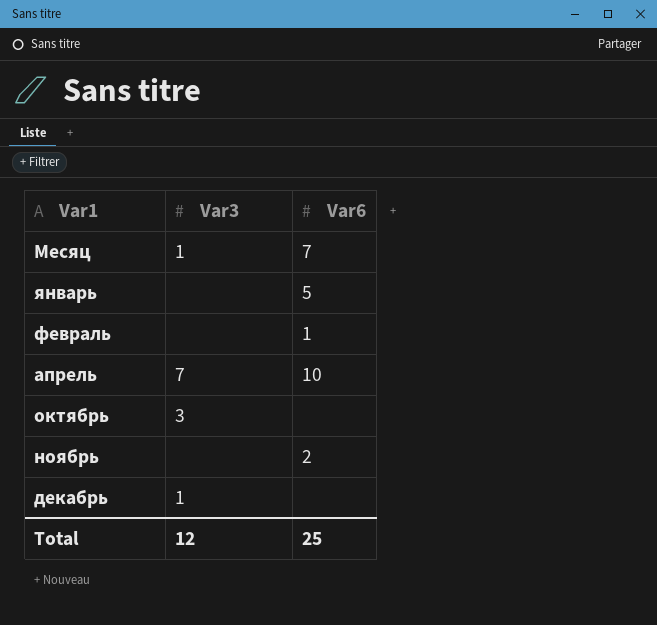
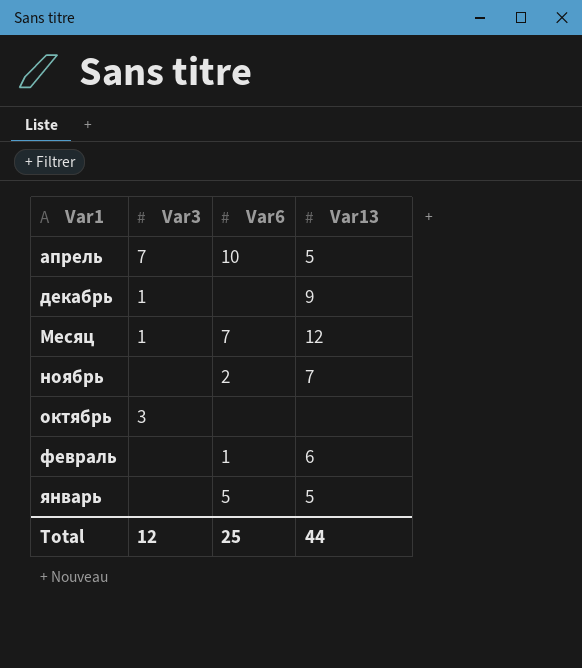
row order: none -> Var1 ascending
column Var13 | position: none -> 4

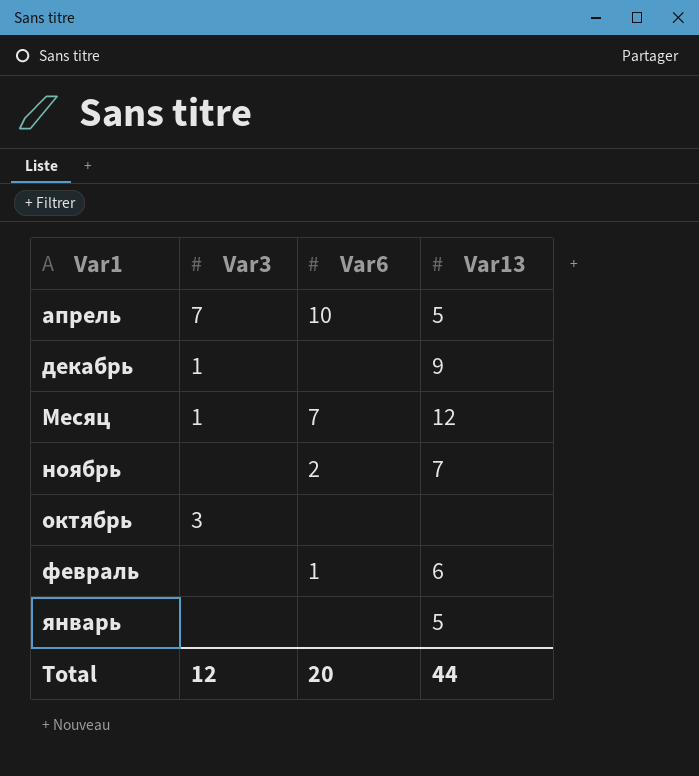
январь | Var6: 5 -> none
Total | Var6: 25 -> 20

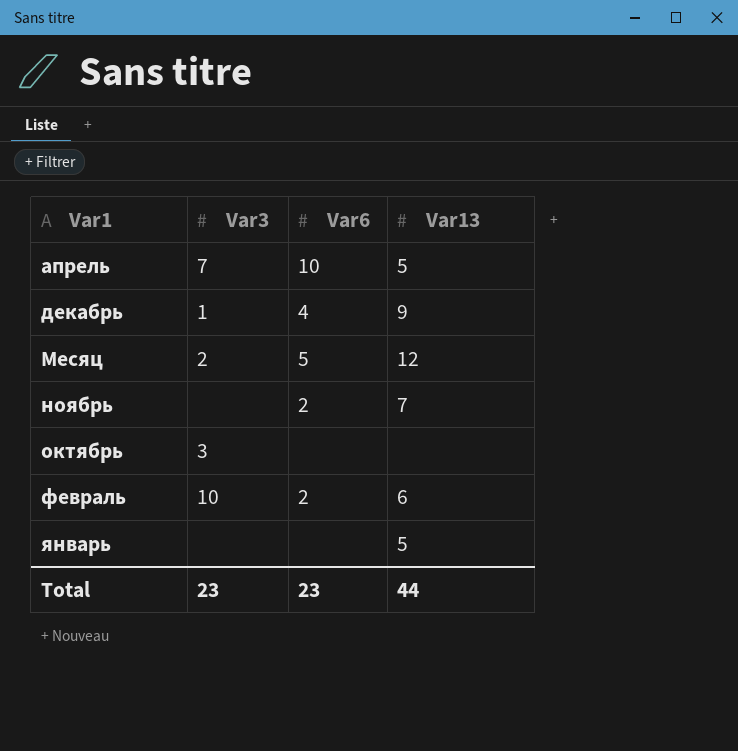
декабрь | Var6: none -> 4
Месяц | Var3: 1 -> 2
Месяц | Var6: 7 -> 5
февраль | Var3: none -> 10
февраль | Var6: 1 -> 2
Total | Var3: 12 -> 23
Total | Var6: 20 -> 23

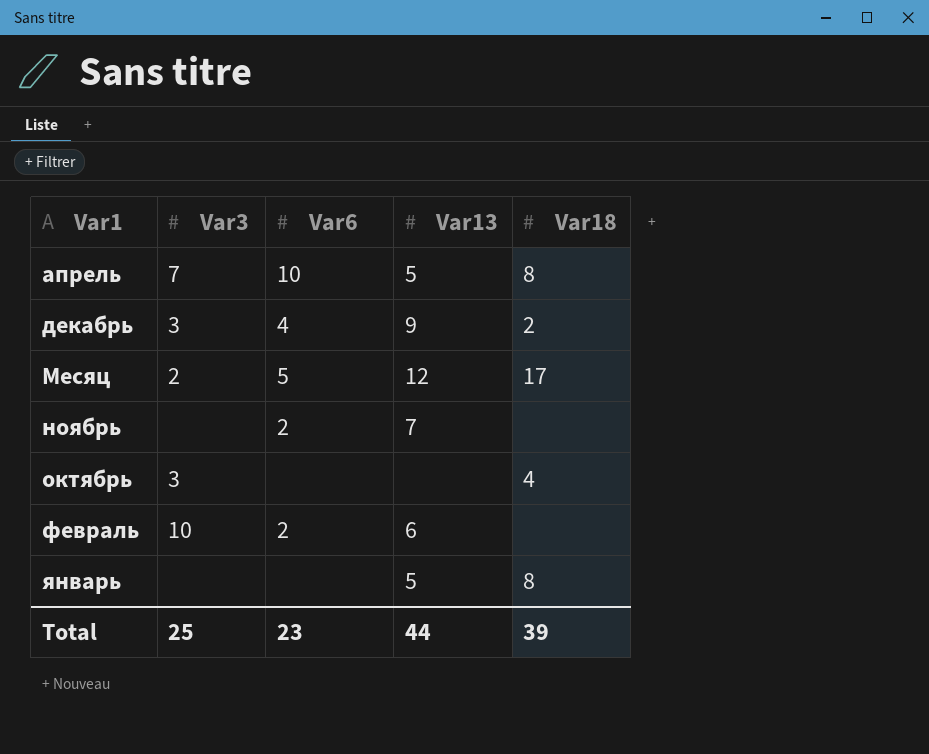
column Var18 | position: none -> 5
декабрь | Var3: 1 -> 3
Total | Var3: 23 -> 25

